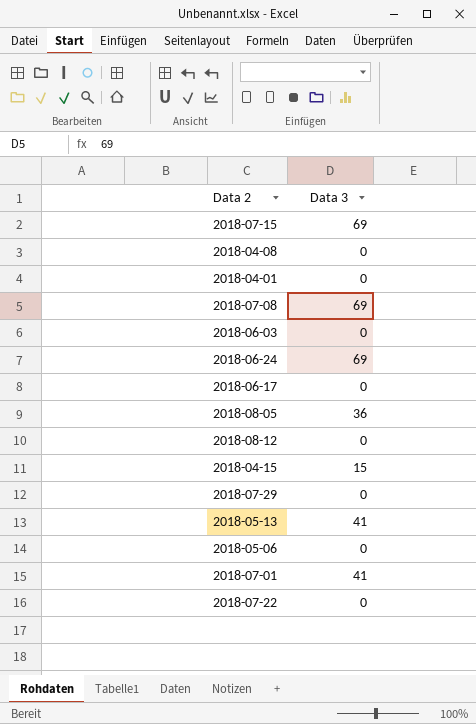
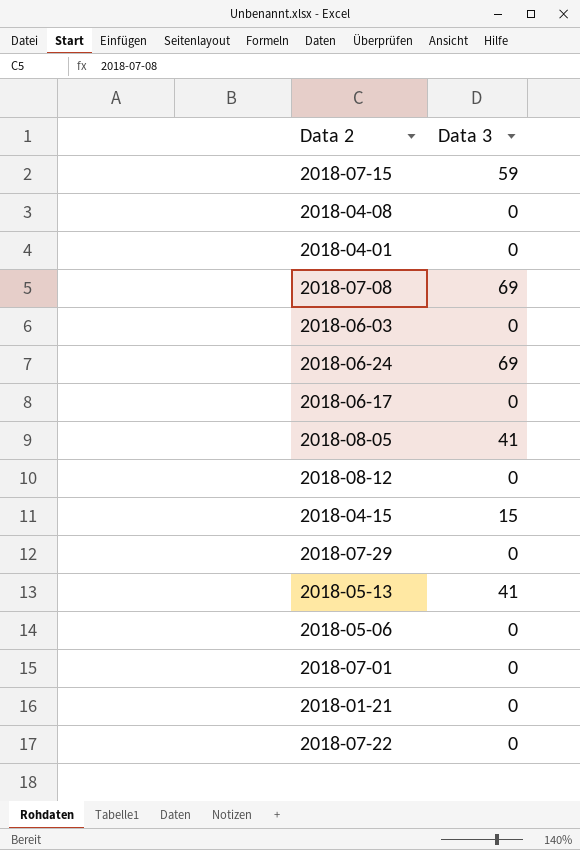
2018-07-15 | Data 3: 69 -> 59
2018-08-05 | Data 3: 36 -> 41
2018-07-01 | Data 3: 41 -> 0
row 2018-01-21: none -> 0

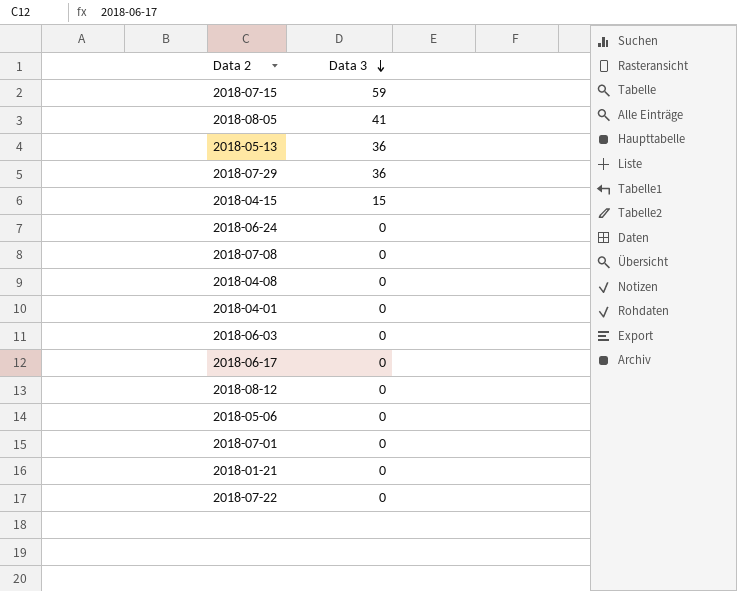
row order: none -> Data 3 descending
2018-05-13 | Data 3: 41 -> 36
2018-07-29 | Data 3: 0 -> 36
2018-06-24 | Data 3: 69 -> 0
2018-07-08 | Data 3: 69 -> 0

